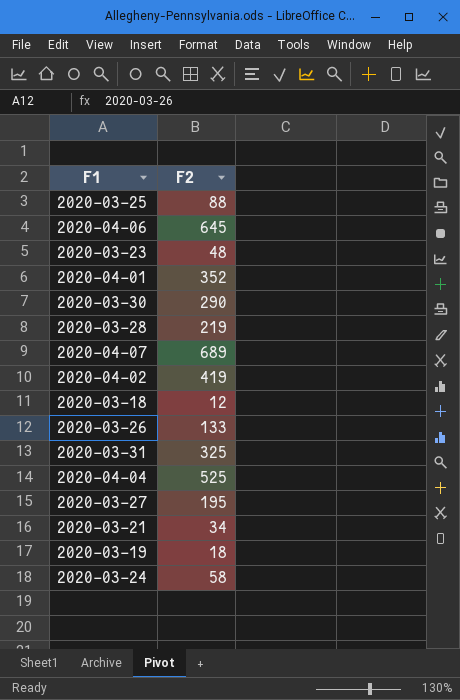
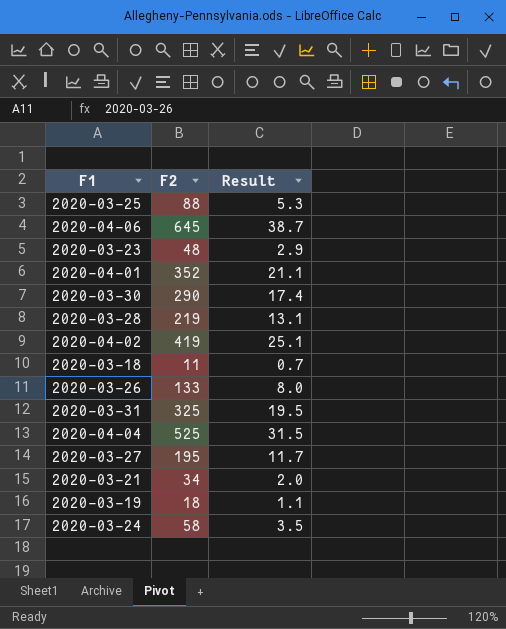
column Result | formula: none -> [F2] * 0.06
row 2020-04-07: 689 -> none
2020-03-18 | F2: 12 -> 11

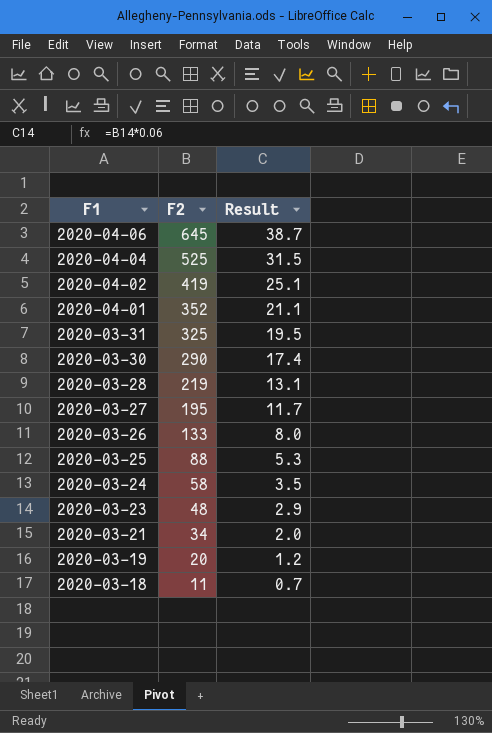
row order: none -> F1 descending
2020-03-19 | F2: 18 -> 20
2020-03-19 | Result: 1.1 -> 1.2

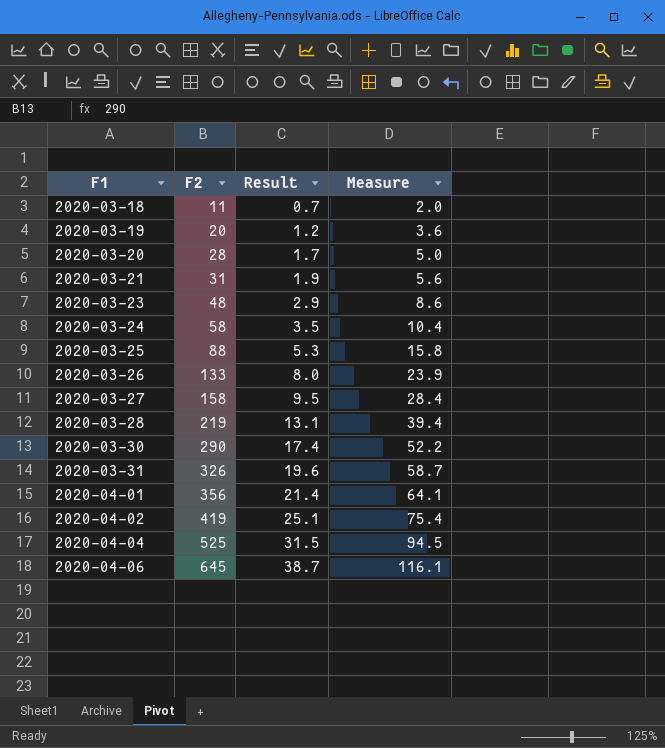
row order: F1 descending -> F1 ascending
column Measure | formula: none -> [F2] * 0.18
row 2020-03-20: none -> 28 | 1.7 | 5.0
2020-03-21 | F2: 34 -> 31
2020-03-21 | Result: 2.0 -> 1.9
2020-03-27 | F2: 195 -> 158
2020-03-27 | Result: 11.7 -> 9.5
2020-03-31 | F2: 325 -> 326
2020-03-31 | Result: 19.5 -> 19.6
2020-04-01 | F2: 352 -> 356
2020-04-01 | Result: 21.1 -> 21.4

